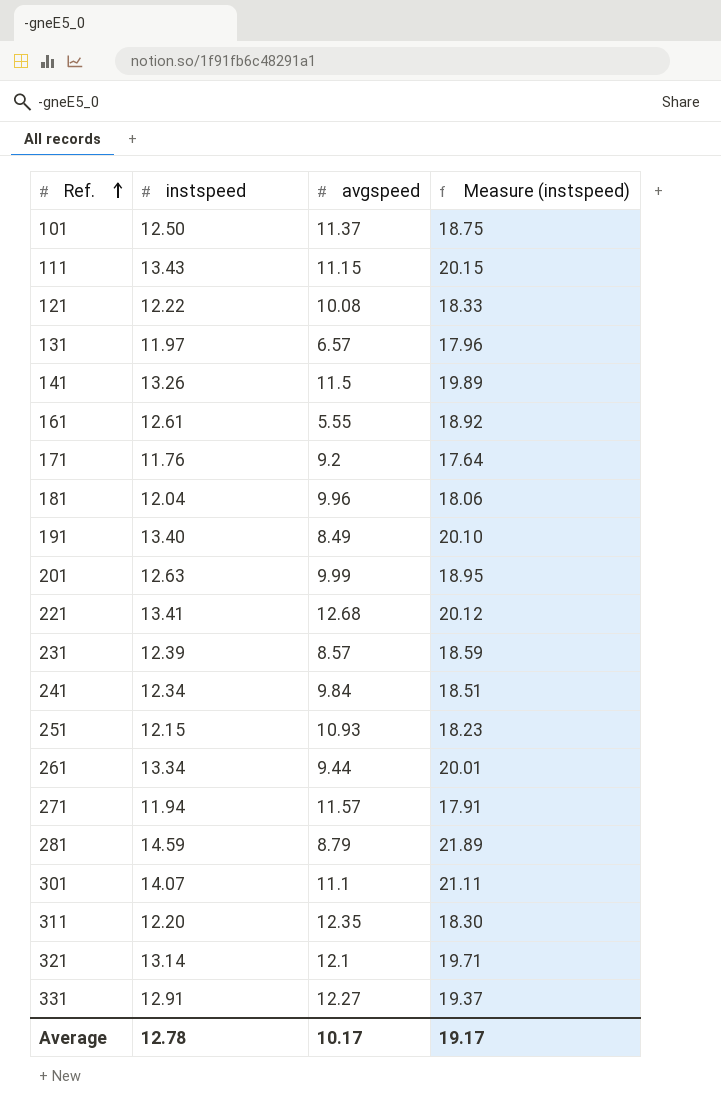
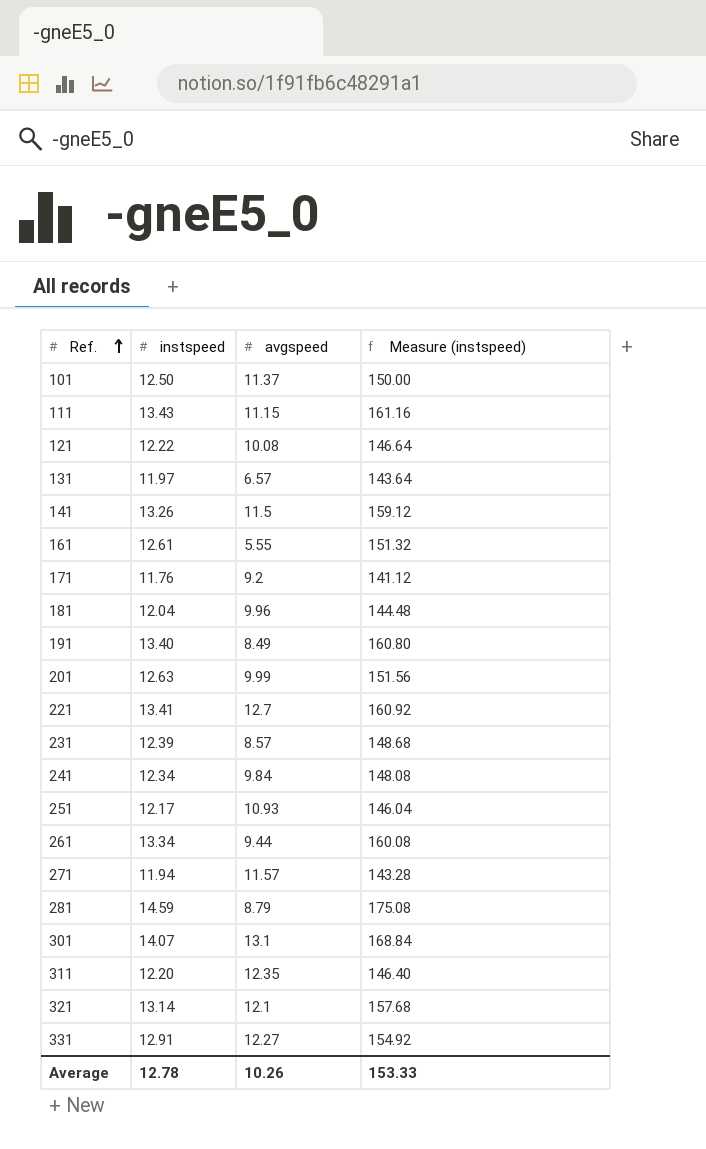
column Measure (instspeed) | formula: [instspeed] * 1.5 -> [instspeed] * 12
221 | avgspeed: 12.68 -> 12.7
251 | instspeed: 12.15 -> 12.17
301 | avgspeed: 11.1 -> 13.1
Average | avgspeed: 10.17 -> 10.26
Average | Measure (instspeed): 19.17 -> 153.33

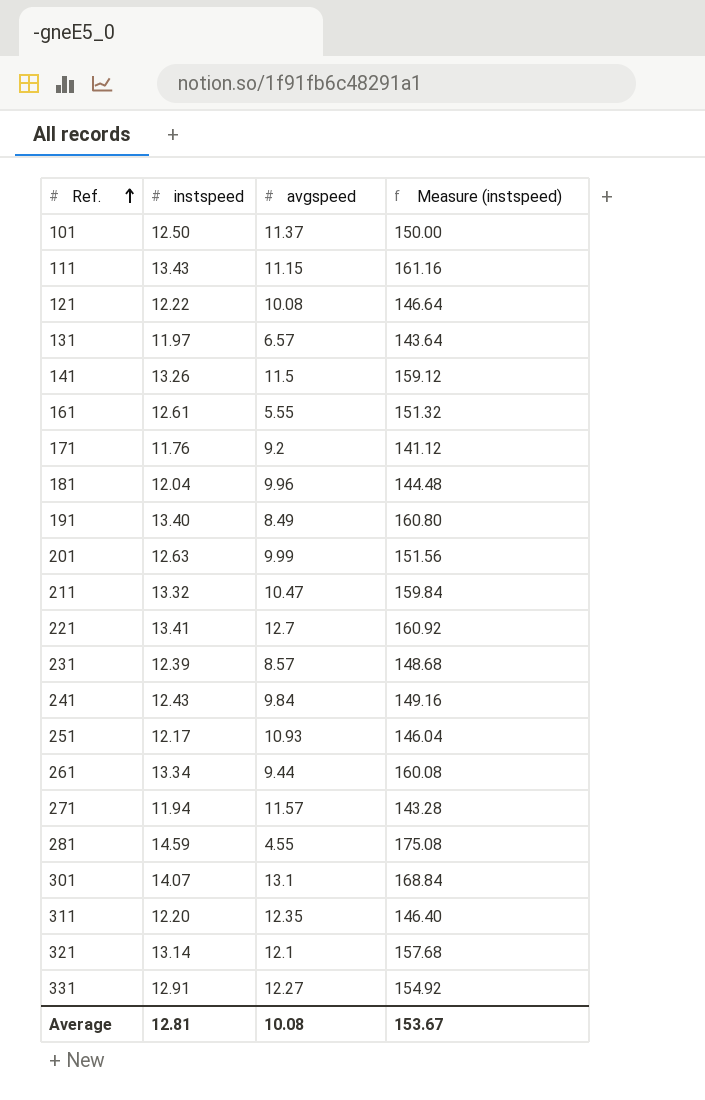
row 211: none -> 13.32 | 10.47 | 159.84
241 | instspeed: 12.34 -> 12.43
241 | Measure (instspeed): 148.08 -> 149.16
281 | avgspeed: 8.79 -> 4.55
Average | instspeed: 12.78 -> 12.81
Average | avgspeed: 10.26 -> 10.08
Average | Measure (instspeed): 153.33 -> 153.67

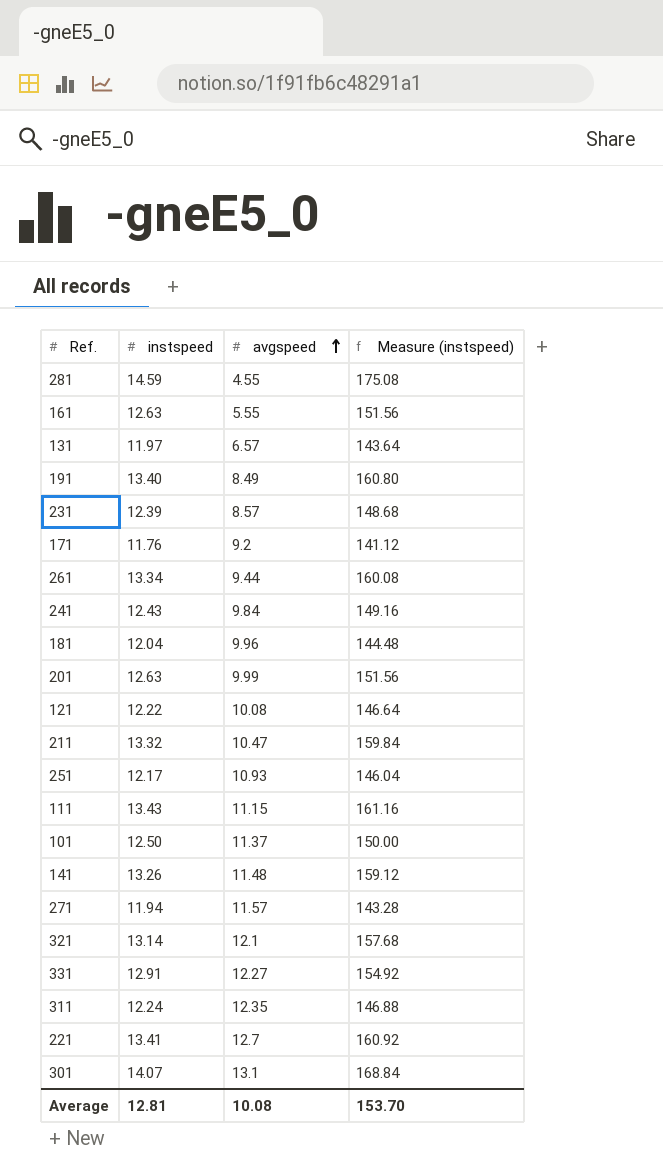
row order: Ref. ascending -> avgspeed ascending
161 | instspeed: 12.61 -> 12.63
161 | Measure (instspeed): 151.32 -> 151.56
141 | avgspeed: 11.5 -> 11.48
311 | instspeed: 12.20 -> 12.24
311 | Measure (instspeed): 146.40 -> 146.88
Average | Measure (instspeed): 153.67 -> 153.70

